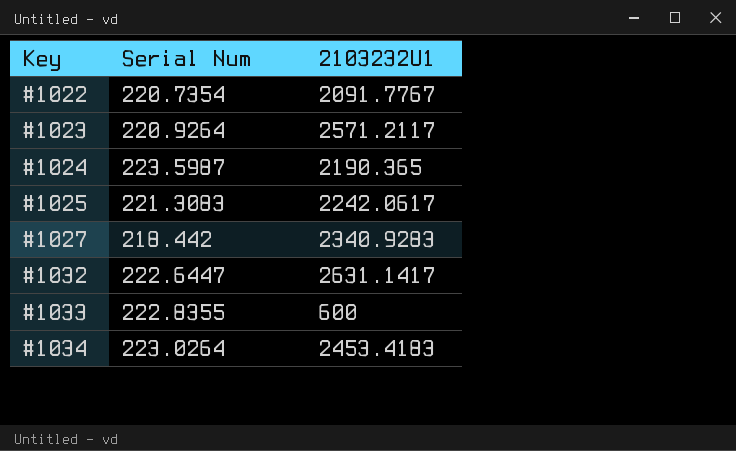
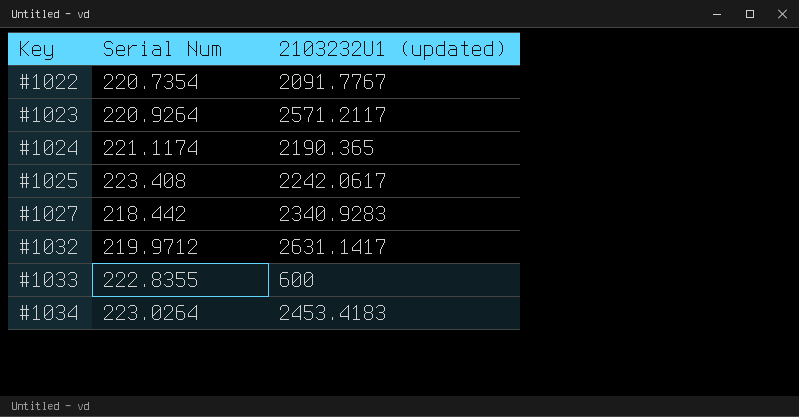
column name: 2103232U1 -> 2103232U1 (updated)
#1024 | Serial Num: 223.5987 -> 221.1174
#1025 | Serial Num: 221.3083 -> 223.408
#1032 | Serial Num: 222.6447 -> 219.9712

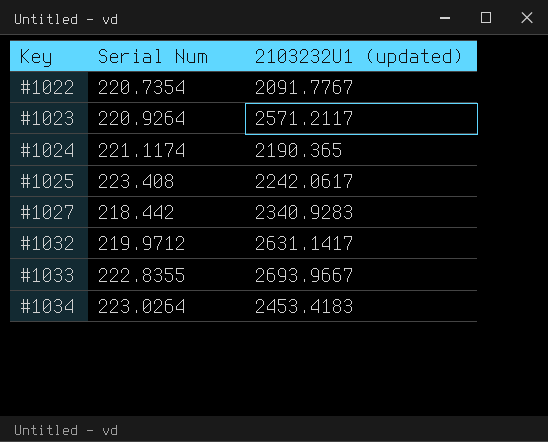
#1033 | 2103232U1 (updated): 600 -> 2693.9667

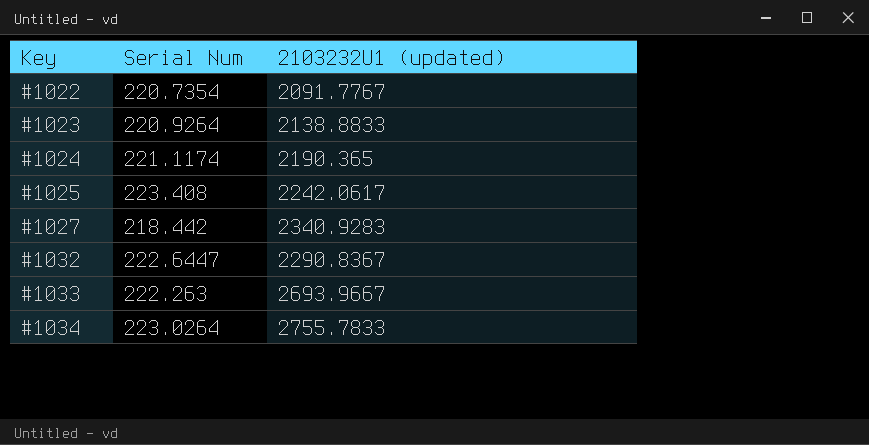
#1023 | 2103232U1 (updated): 2571.2117 -> 2138.8833
#1032 | Serial Num: 219.9712 -> 222.6447
#1032 | 2103232U1 (updated): 2631.1417 -> 2290.8367
#1033 | Serial Num: 222.8355 -> 222.263
#1034 | 2103232U1 (updated): 2453.4183 -> 2755.7833

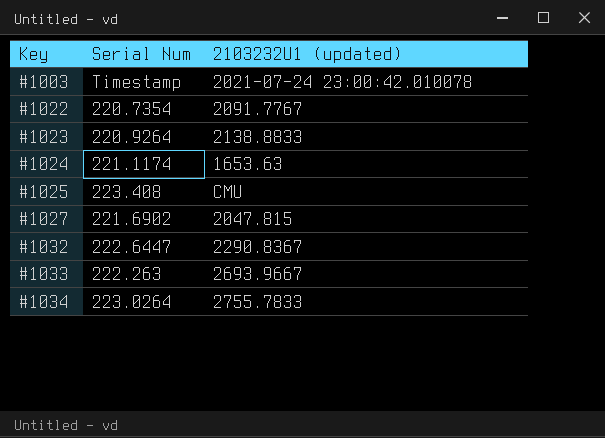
row #1003: none -> Timestamp | 2021-07-24 23:00:42.010078
#1024 | 2103232U1 (updated): 2190.365 -> 1653.63
#1025 | 2103232U1 (updated): 2242.0617 -> CMU
#1027 | Serial Num: 218.442 -> 221.6902
#1027 | 2103232U1 (updated): 2340.9283 -> 2047.815

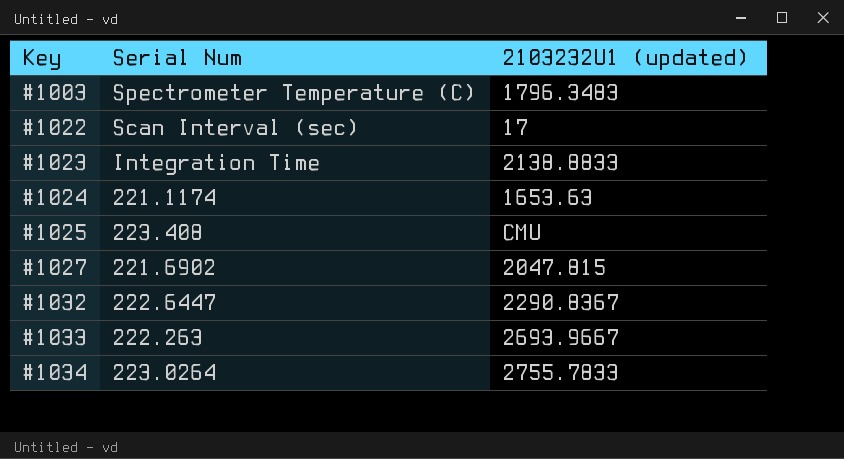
#1003 | Serial Num: Timestamp -> Spectrometer Temperature (C)
#1003 | 2103232U1 (updated): 2021-07-24 23:00:42.010078 -> 1796.3483
#1022 | Serial Num: 220.7354 -> Scan Interval (sec)
#1022 | 2103232U1 (updated): 2091.7767 -> 17
#1023 | Serial Num: 220.9264 -> Integration Time

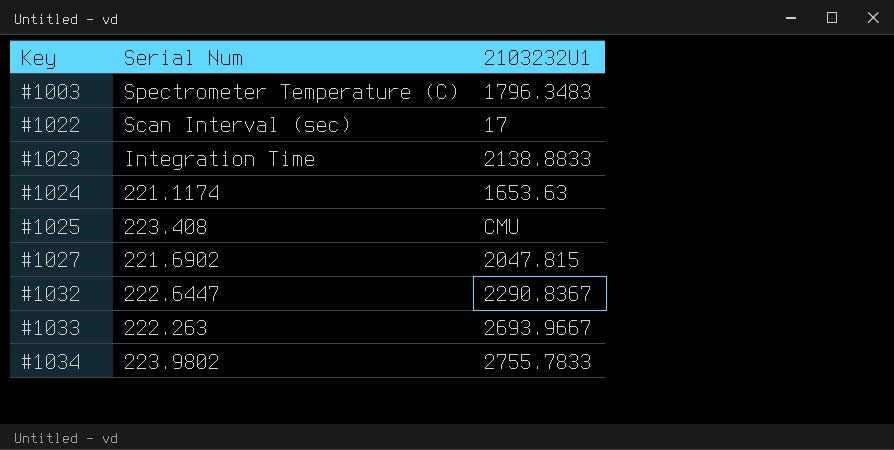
column name: 2103232U1 (updated) -> 2103232U1
#1034 | Serial Num: 223.0264 -> 223.9802

